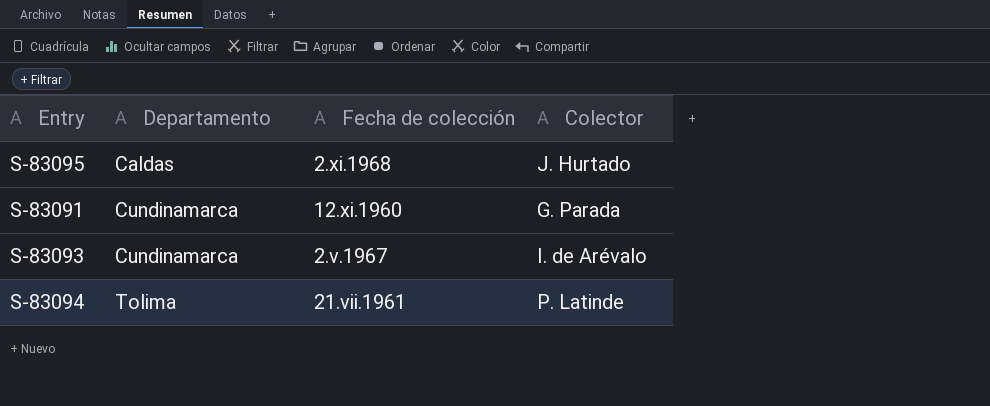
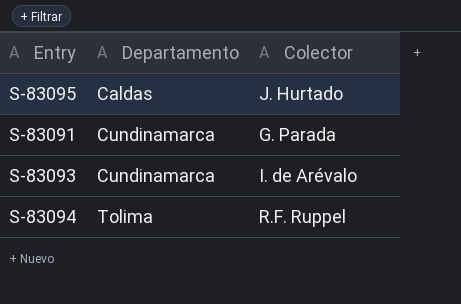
column Fecha de colección | position: 3 -> none
S-83094 | Colector: P. Latinde -> R.F. Ruppel

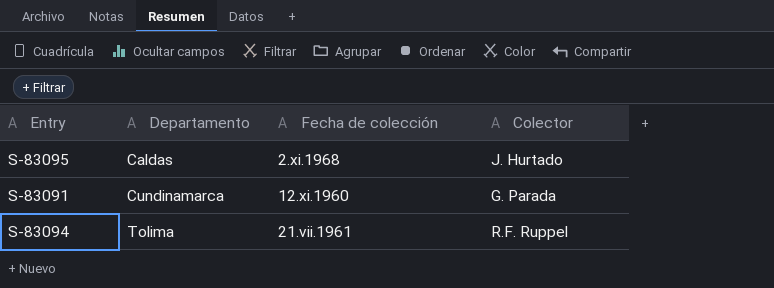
column Fecha de colección | position: none -> 3
row S-83093: Cundinamarca | I. de Arévalo -> none

